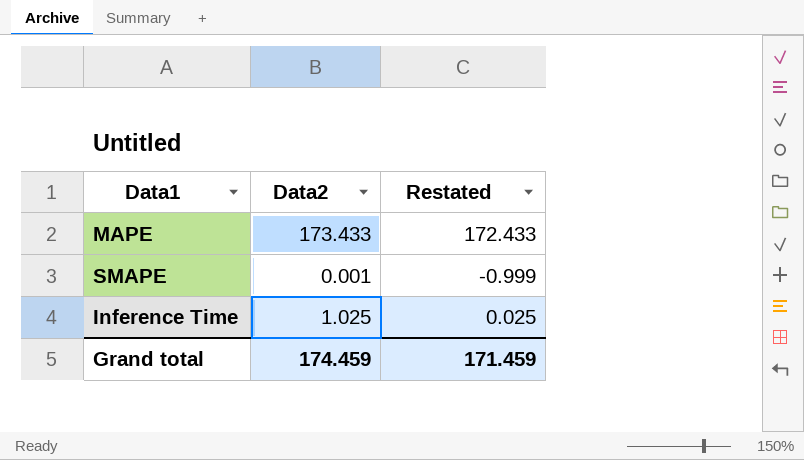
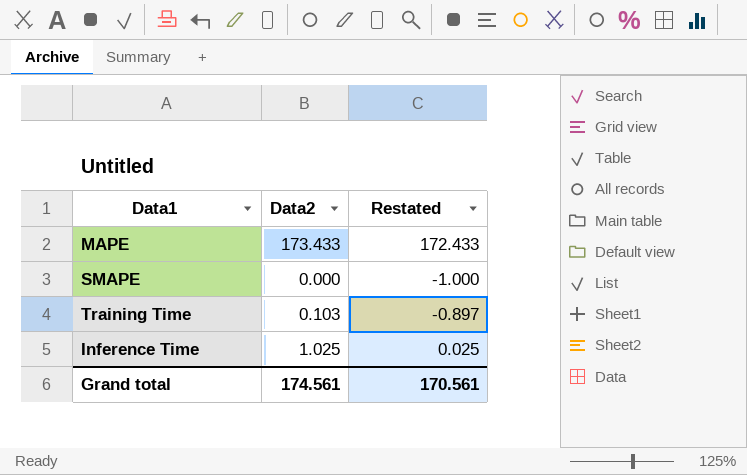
SMAPE | Data2: 0.001 -> 0.000
SMAPE | Restated: -0.999 -> -1.000
row Training Time: none -> 0.103 | -0.897
Grand total | Data2: 174.459 -> 174.561
Grand total | Restated: 171.459 -> 170.561

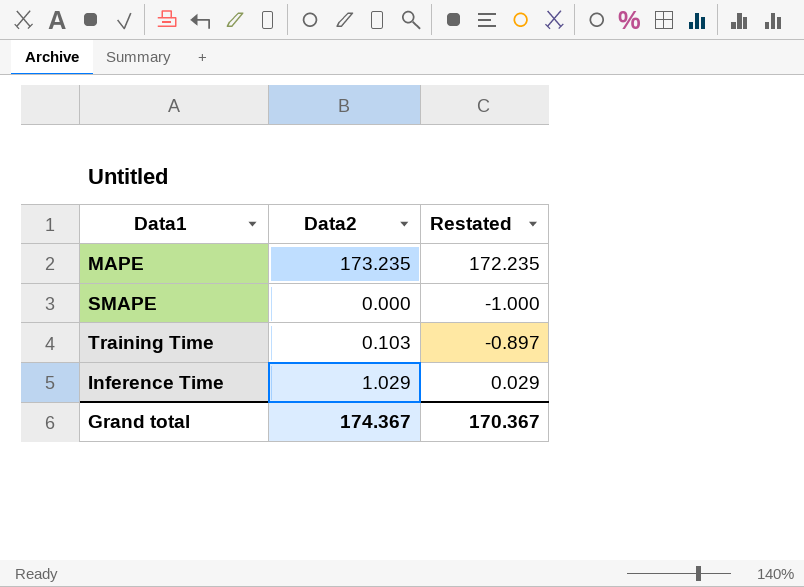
MAPE | Data2: 173.433 -> 173.235
MAPE | Restated: 172.433 -> 172.235
Inference Time | Data2: 1.025 -> 1.029
Inference Time | Restated: 0.025 -> 0.029
Grand total | Data2: 174.561 -> 174.367
Grand total | Restated: 170.561 -> 170.367

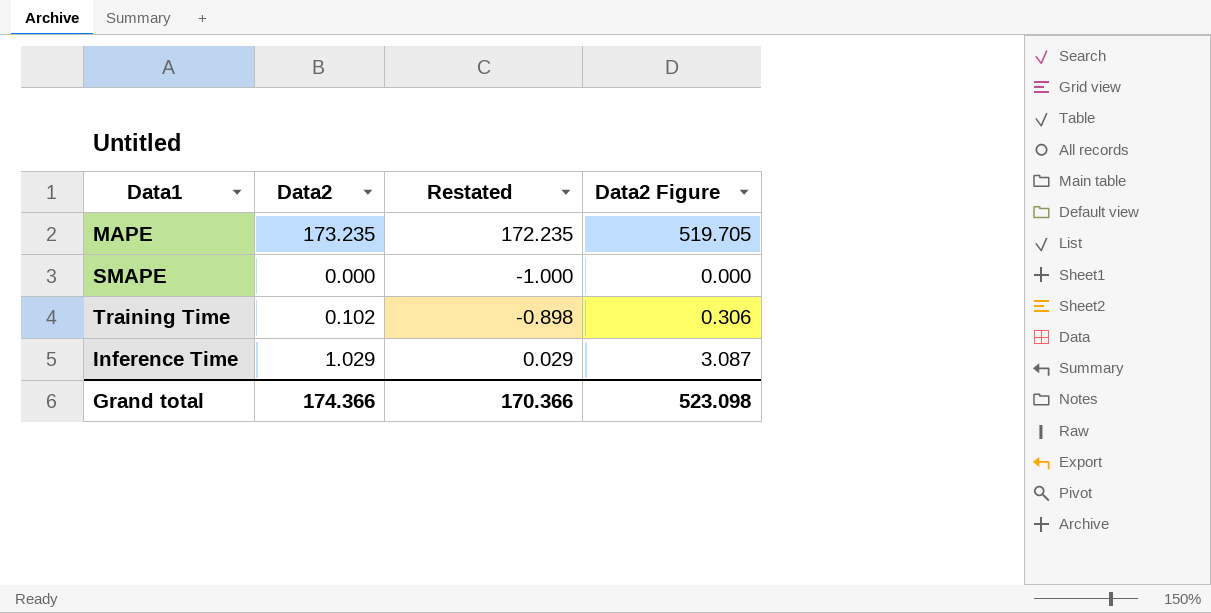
column Data2 Figure | formula: none -> [Data2] * 3
Training Time | Data2: 0.103 -> 0.102
Training Time | Restated: -0.897 -> -0.898
Grand total | Data2: 174.367 -> 174.366
Grand total | Restated: 170.367 -> 170.366

